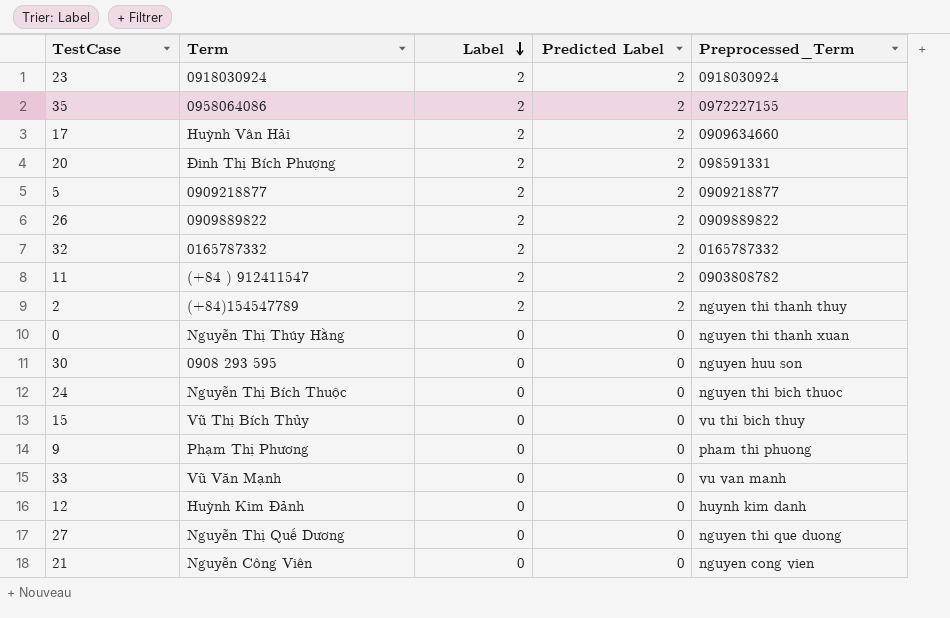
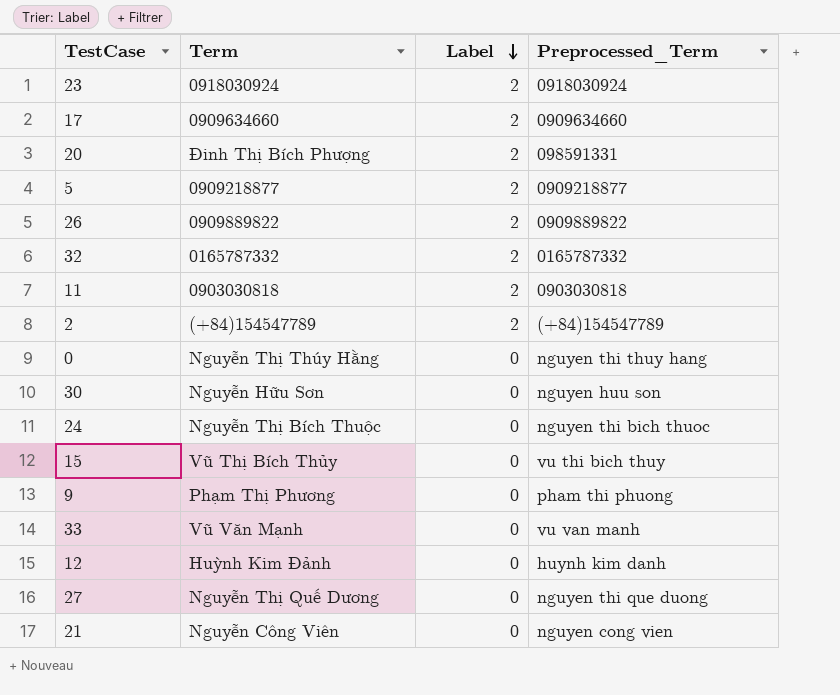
column Predicted Label | position: 4 -> none
row 35: 0958064086 | 2 | 2 | 0972227155 -> none
17 | Term: Huỳnh Vân Hải -> 0909634660
11 | Term: (+84 ) 912411547 -> 0903030818
11 | Preprocessed_Term: 0903808782 -> 0903030818
2 | Preprocessed_Term: nguyen thi thanh thuy -> (+84)154547789
0 | Preprocessed_Term: nguyen thi thanh xuan -> nguyen thi thuy hang
30 | Term: 0908 293 595 -> Nguyễn Hữu Sơn

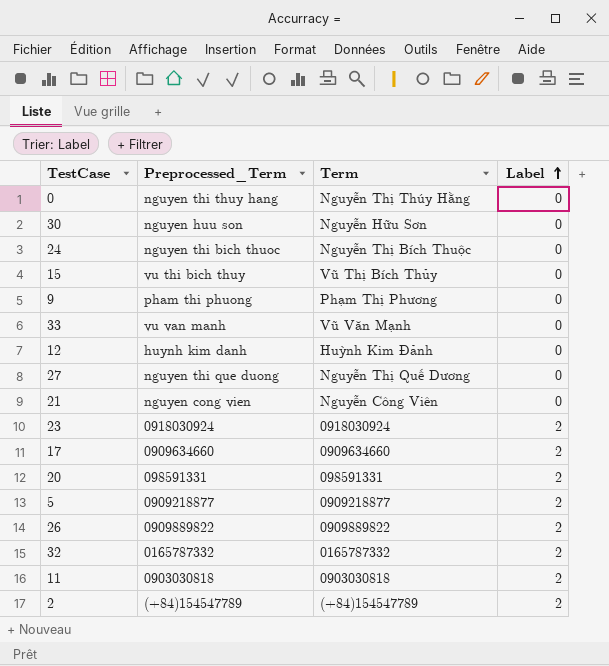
row order: Label descending -> Label ascending
column Preprocessed_Term | position: 4 -> 2
20 | Term: Đinh Thị Bích Phượng -> 098591331

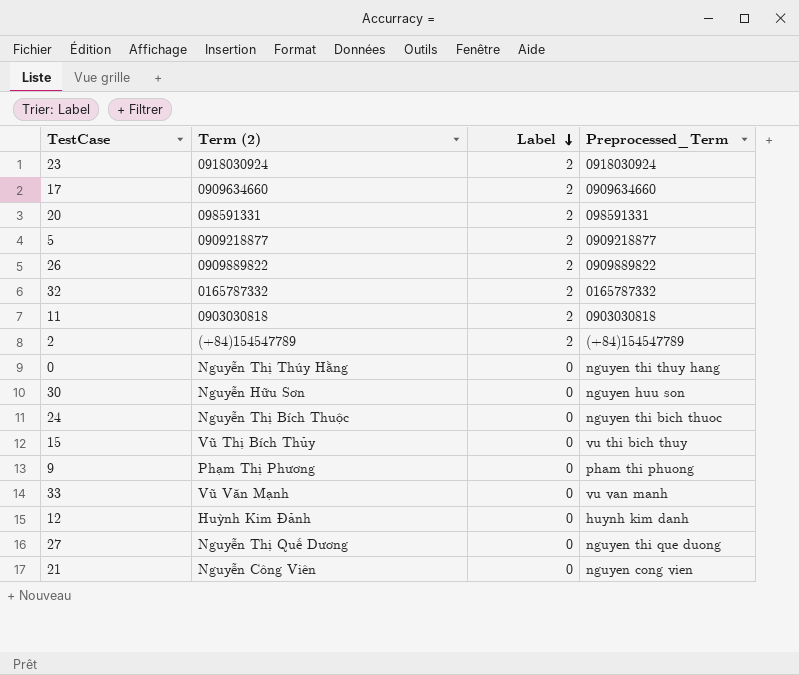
row order: Label ascending -> Label descending
column name: Term -> Term (2)
column Preprocessed_Term | position: 2 -> 4

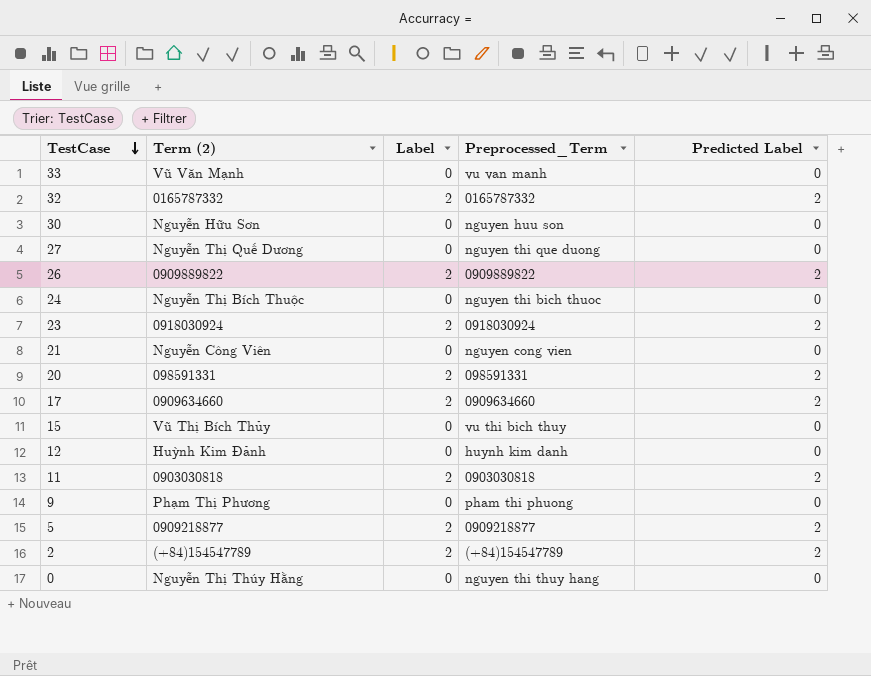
row order: Label descending -> TestCase descending
column Predicted Label | position: none -> 5

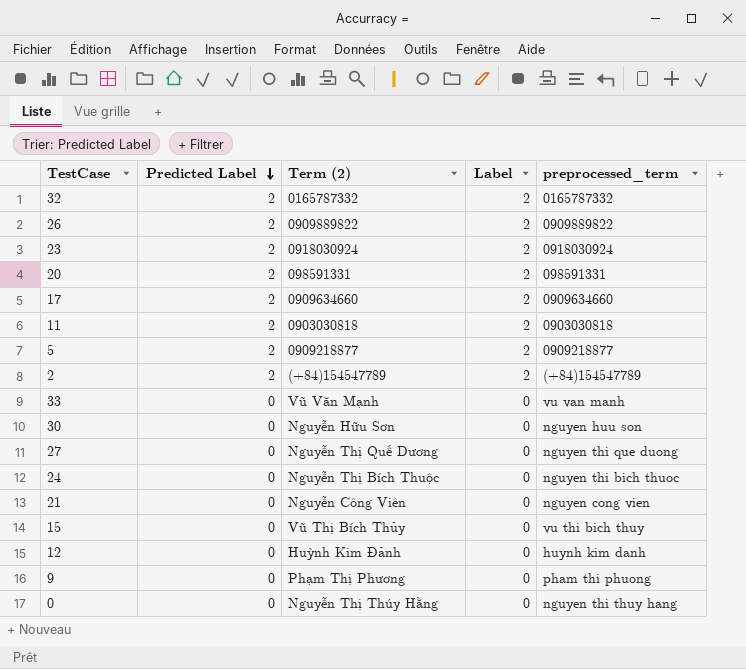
row order: TestCase descending -> Predicted Label descending
column Predicted Label | position: 5 -> 2
column name: Preprocessed_Term -> preprocessed_term

